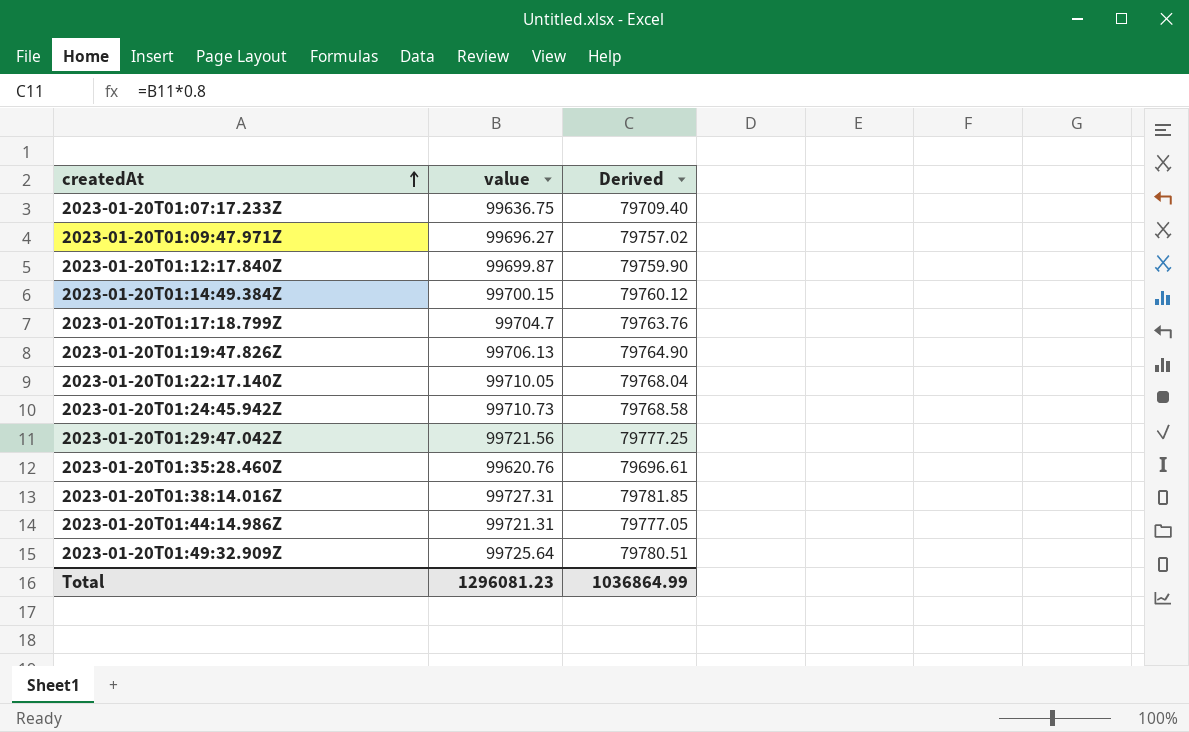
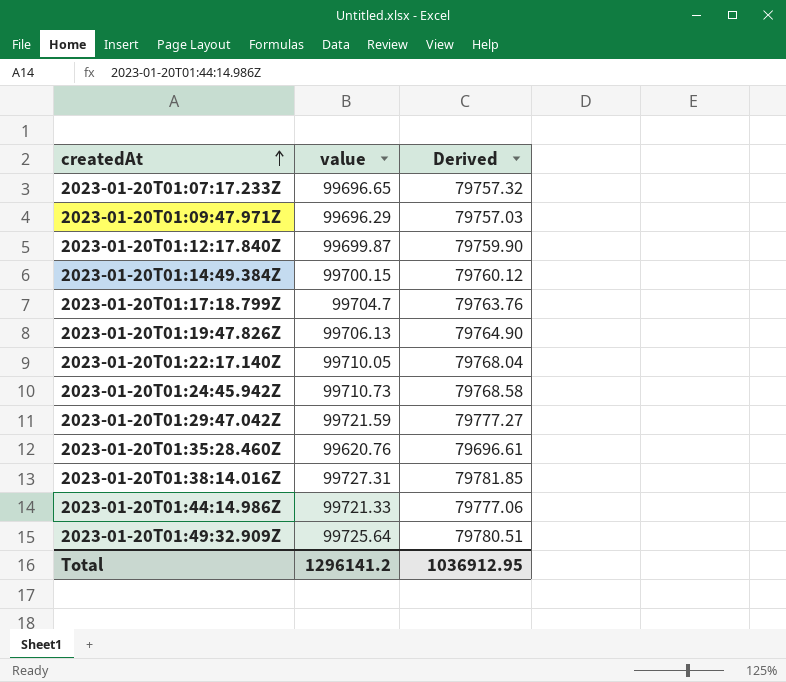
2023-01-20T01:07:17.233Z | value: 99636.75 -> 99696.65
2023-01-20T01:07:17.233Z | Derived: 79709.40 -> 79757.32
2023-01-20T01:09:47.971Z | value: 99696.27 -> 99696.29
2023-01-20T01:09:47.971Z | Derived: 79757.02 -> 79757.03
2023-01-20T01:29:47.042Z | value: 99721.56 -> 99721.59
2023-01-20T01:29:47.042Z | Derived: 79777.25 -> 79777.27
2023-01-20T01:44:14.986Z | value: 99721.31 -> 99721.33
2023-01-20T01:44:14.986Z | Derived: 79777.05 -> 79777.06
Total | value: 1296081.23 -> 1296141.2
Total | Derived: 1036864.99 -> 1036912.95

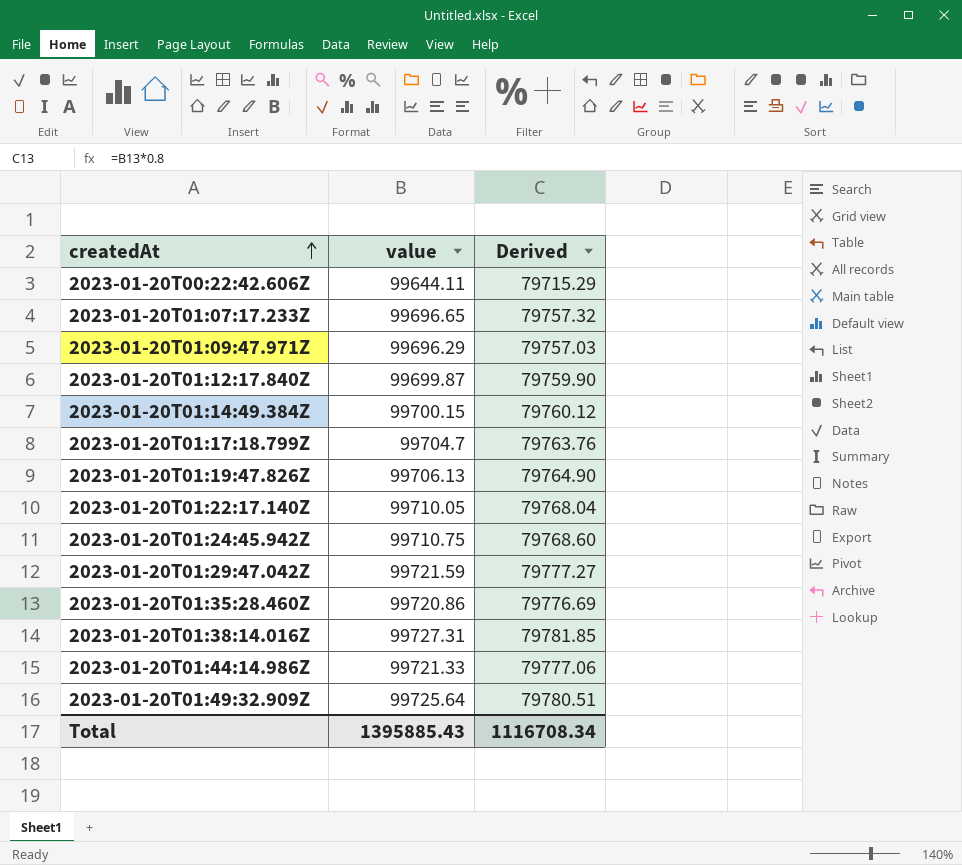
row 2023-01-20T00:22:42.606Z: none -> 99644.11 | 79715.29
2023-01-20T01:24:45.942Z | value: 99710.73 -> 99710.75
2023-01-20T01:24:45.942Z | Derived: 79768.58 -> 79768.60
2023-01-20T01:35:28.460Z | value: 99620.76 -> 99720.86
2023-01-20T01:35:28.460Z | Derived: 79696.61 -> 79776.69
Total | value: 1296141.2 -> 1395885.43
Total | Derived: 1036912.95 -> 1116708.34

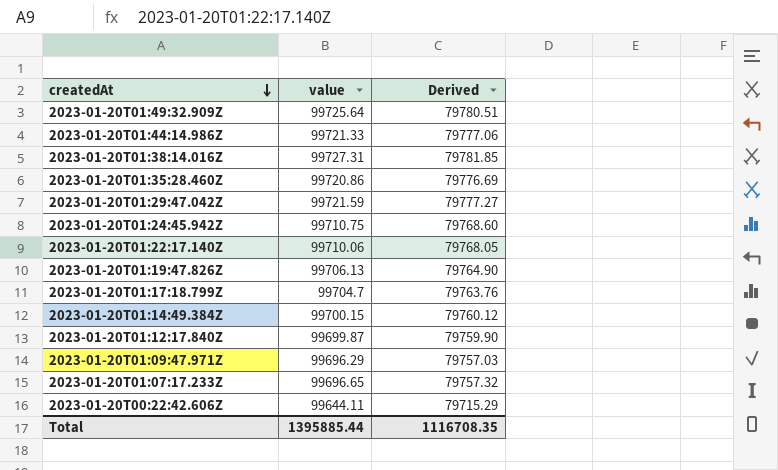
row order: createdAt ascending -> createdAt descending
2023-01-20T01:22:17.140Z | value: 99710.05 -> 99710.06
2023-01-20T01:22:17.140Z | Derived: 79768.04 -> 79768.05
Total | value: 1395885.43 -> 1395885.44
Total | Derived: 1116708.34 -> 1116708.35

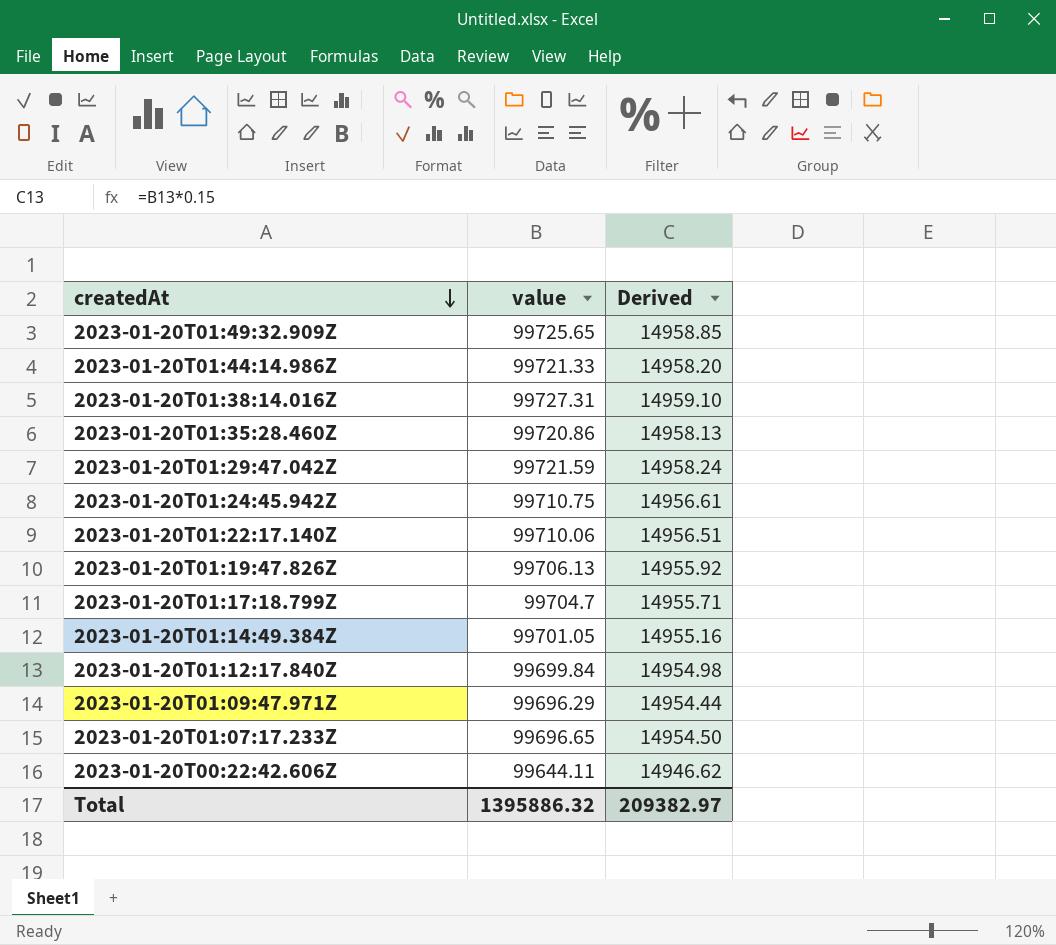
column Derived | formula: [value] * 0.8 -> [value] * 0.15
2023-01-20T01:49:32.909Z | value: 99725.64 -> 99725.65
2023-01-20T01:14:49.384Z | value: 99700.15 -> 99701.05
2023-01-20T01:12:17.840Z | value: 99699.87 -> 99699.84
Total | value: 1395885.44 -> 1395886.32
Total | Derived: 1116708.35 -> 209382.97

